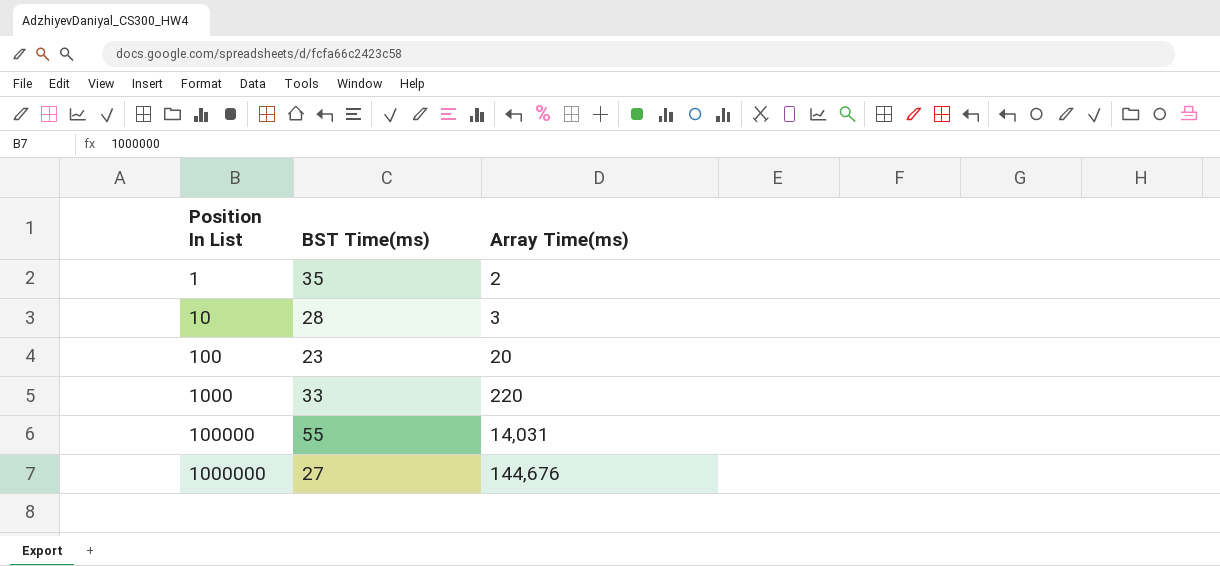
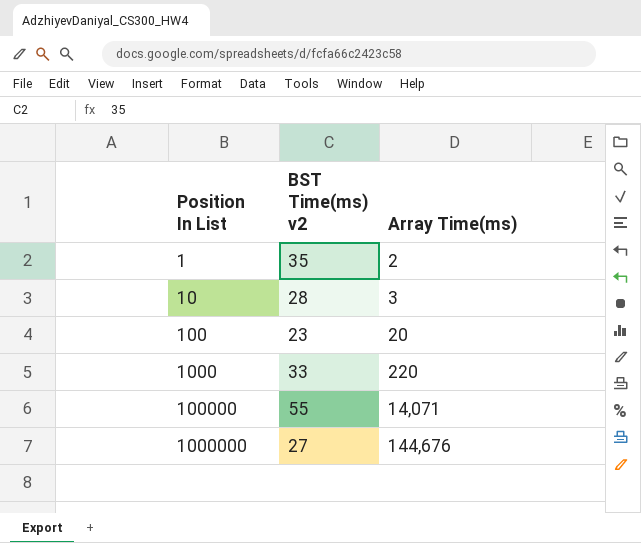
column name: BST Time(ms) -> BST Time(ms) v2
100000 | Array Time(ms): 14,031 -> 14,071

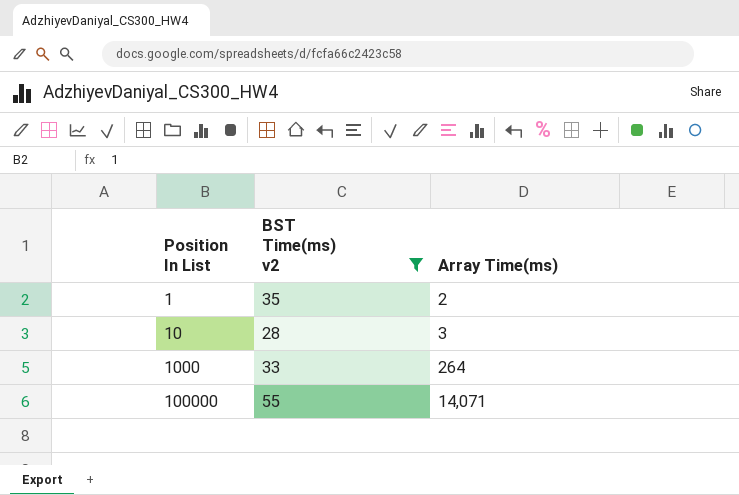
filter: none -> BST Time(ms) v2 >= 28
1000 | Array Time(ms): 220 -> 264

